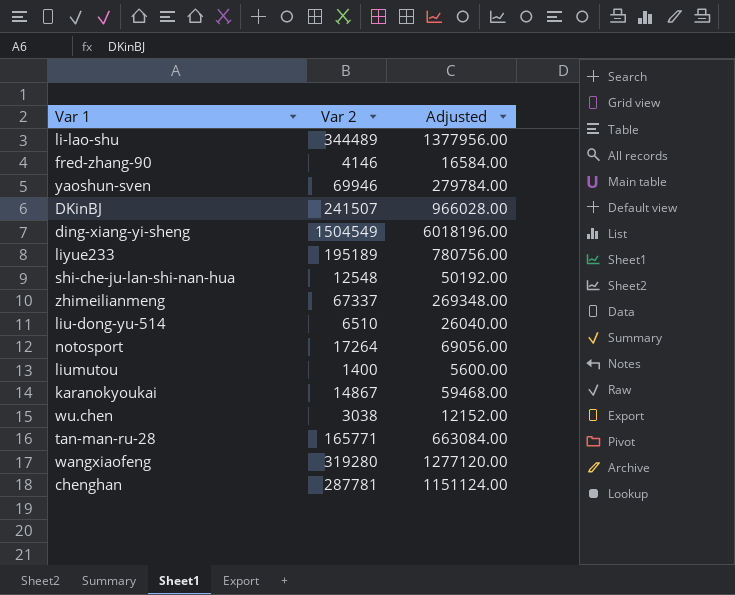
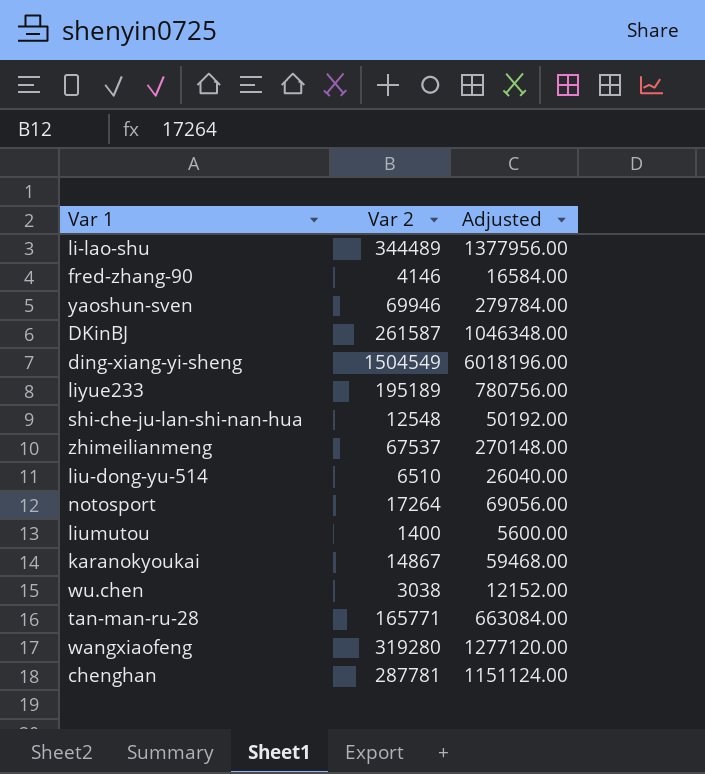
DKinBJ | Var 2: 241507 -> 261587
DKinBJ | Adjusted: 966028.00 -> 1046348.00
zhimeilianmeng | Var 2: 67337 -> 67537
zhimeilianmeng | Adjusted: 269348.00 -> 270148.00

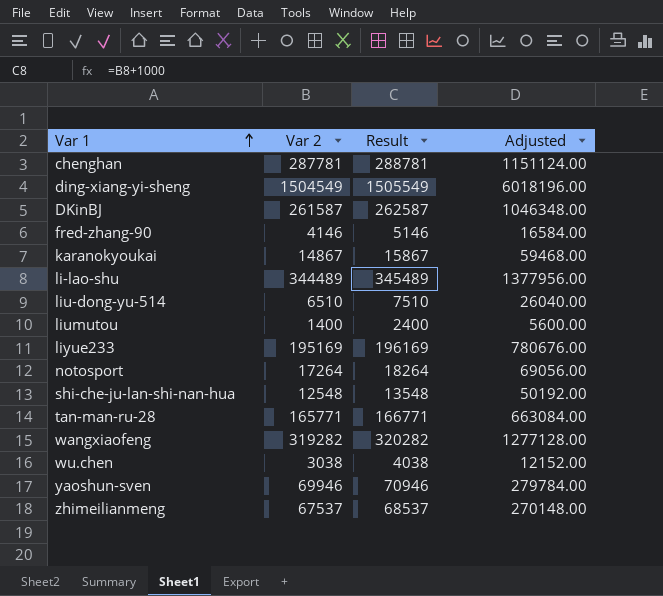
row order: none -> Var 1 ascending
column Result | formula: none -> [Var 2] + 1000
liyue233 | Var 2: 195189 -> 195169
liyue233 | Adjusted: 780756.00 -> 780676.00
wangxiaofeng | Var 2: 319280 -> 319282
wangxiaofeng | Adjusted: 1277120.00 -> 1277128.00

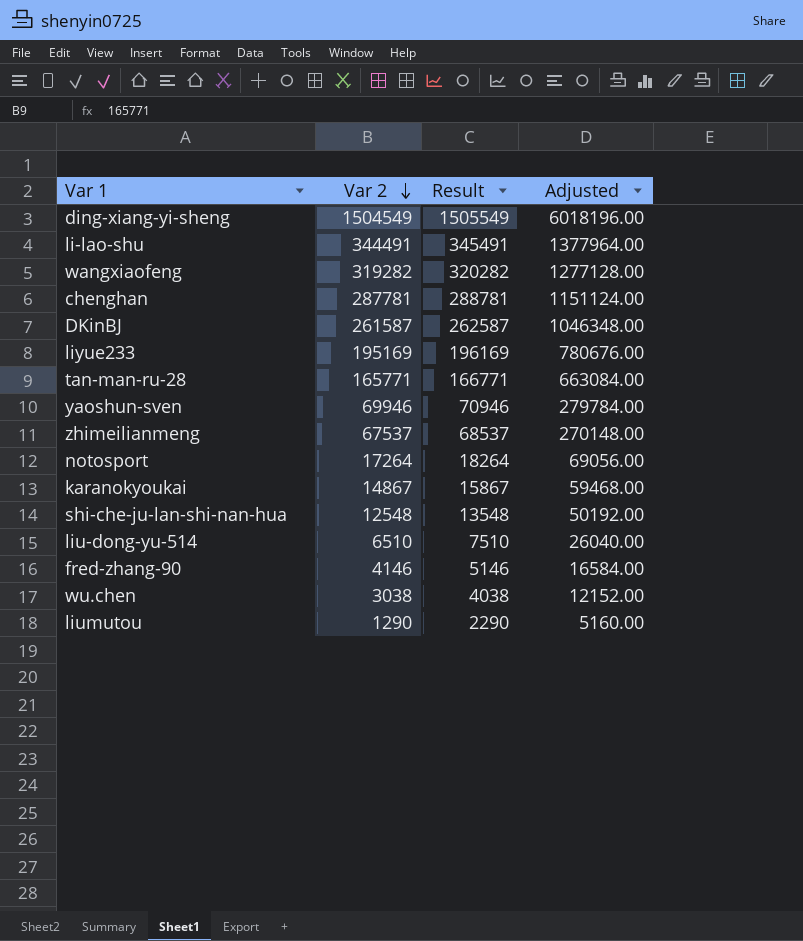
row order: Var 1 ascending -> Var 2 descending
li-lao-shu | Var 2: 344489 -> 344491
li-lao-shu | Result: 345489 -> 345491
li-lao-shu | Adjusted: 1377956.00 -> 1377964.00
liumutou | Var 2: 1400 -> 1290
liumutou | Result: 2400 -> 2290
liumutou | Adjusted: 5600.00 -> 5160.00

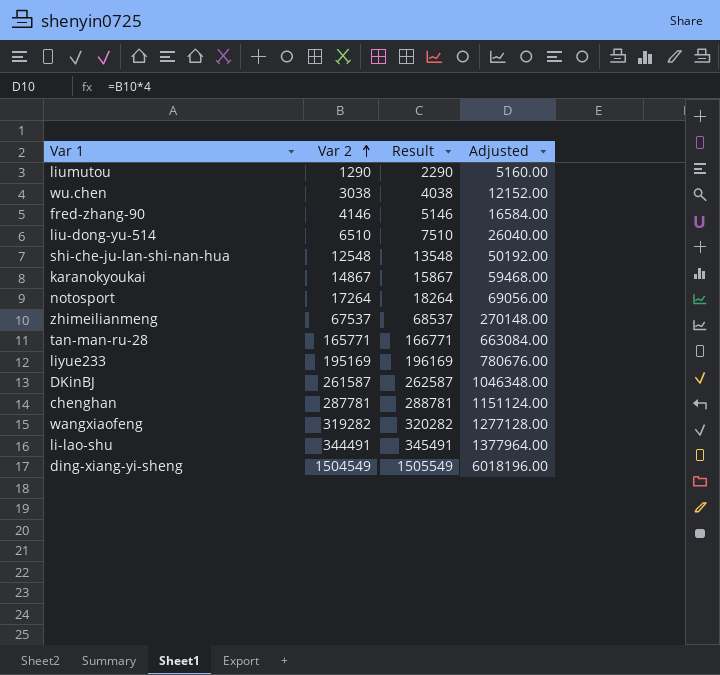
row order: Var 2 descending -> Var 2 ascending
row yaoshun-sven: 69946 | 70946 | 279784.00 -> none

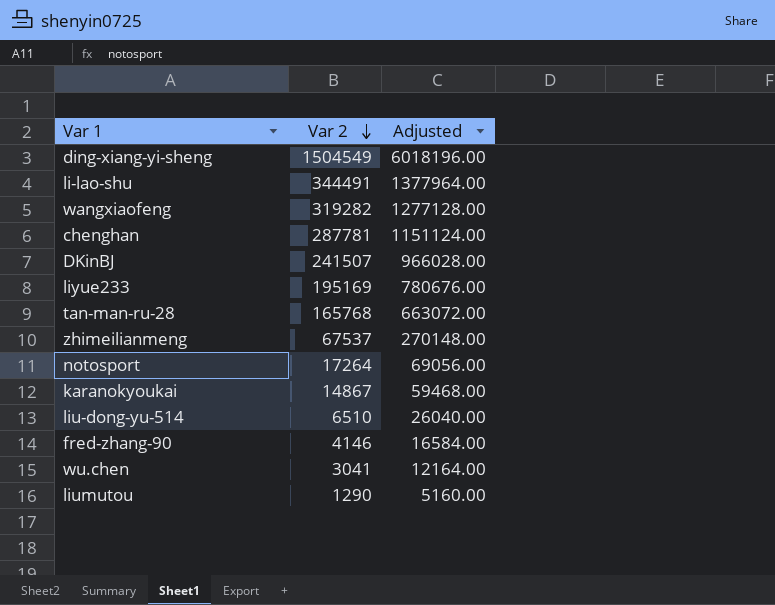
row order: Var 2 ascending -> Var 2 descending
column Result | formula: [Var 2] + 1000 -> none
row shi-che-ju-lan-shi-nan-hua: 12548 | 13548 | 50192.00 -> none
DKinBJ | Var 2: 261587 -> 241507
DKinBJ | Adjusted: 1046348.00 -> 966028.00
tan-man-ru-28 | Var 2: 165771 -> 165768
tan-man-ru-28 | Adjusted: 663084.00 -> 663072.00
wu.chen | Var 2: 3038 -> 3041
wu.chen | Adjusted: 12152.00 -> 12164.00

